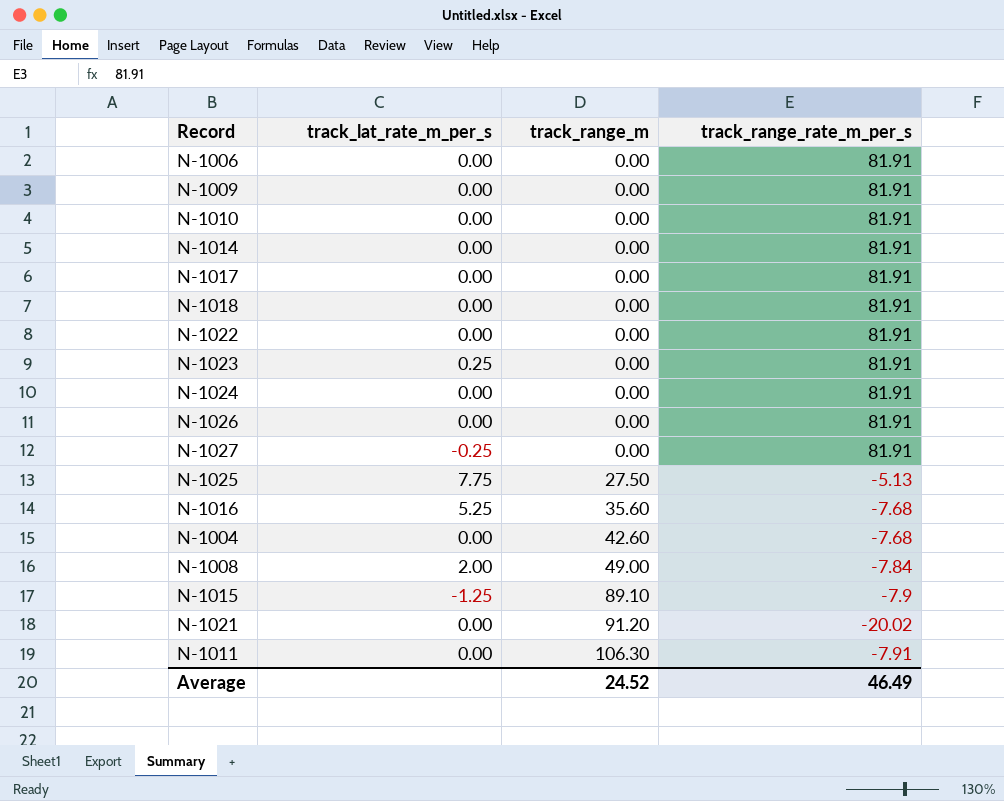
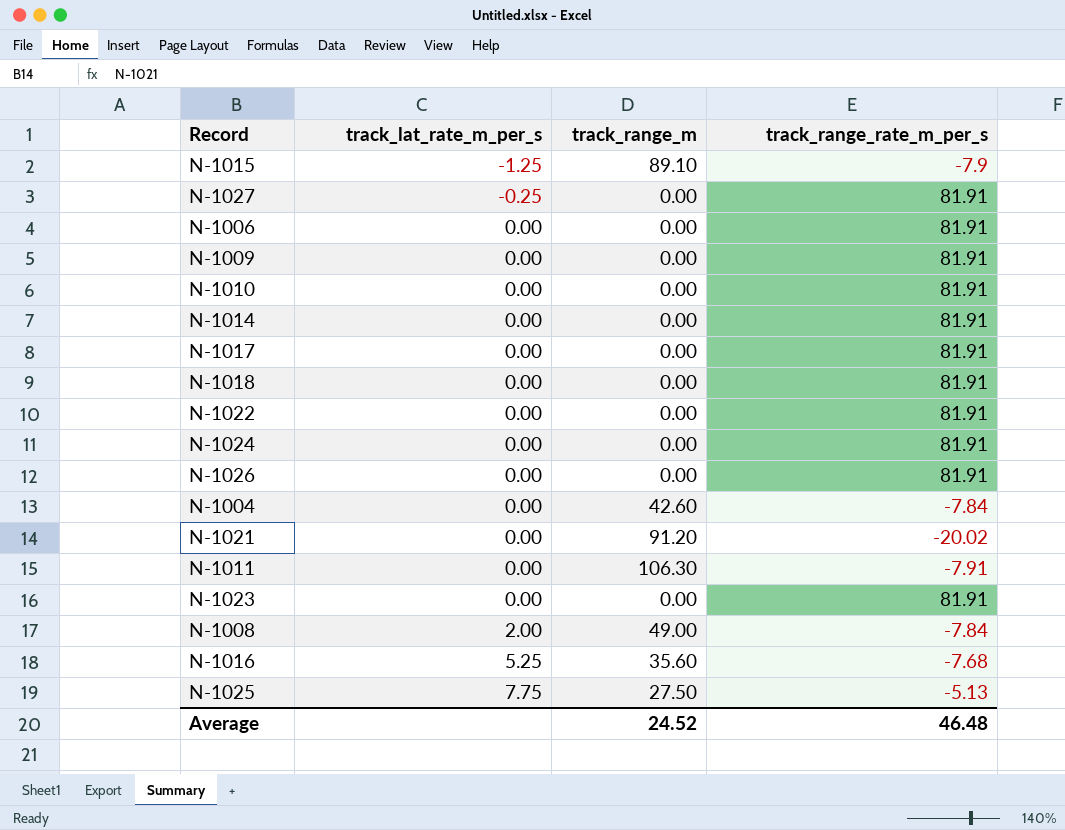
row order: track_range_m ascending -> track_lat_rate_m_per_s ascending
N-1004 | track_range_rate_m_per_s: -7.68 -> -7.84
N-1023 | track_lat_rate_m_per_s: 0.25 -> 0.00
Average | track_range_rate_m_per_s: 46.49 -> 46.48

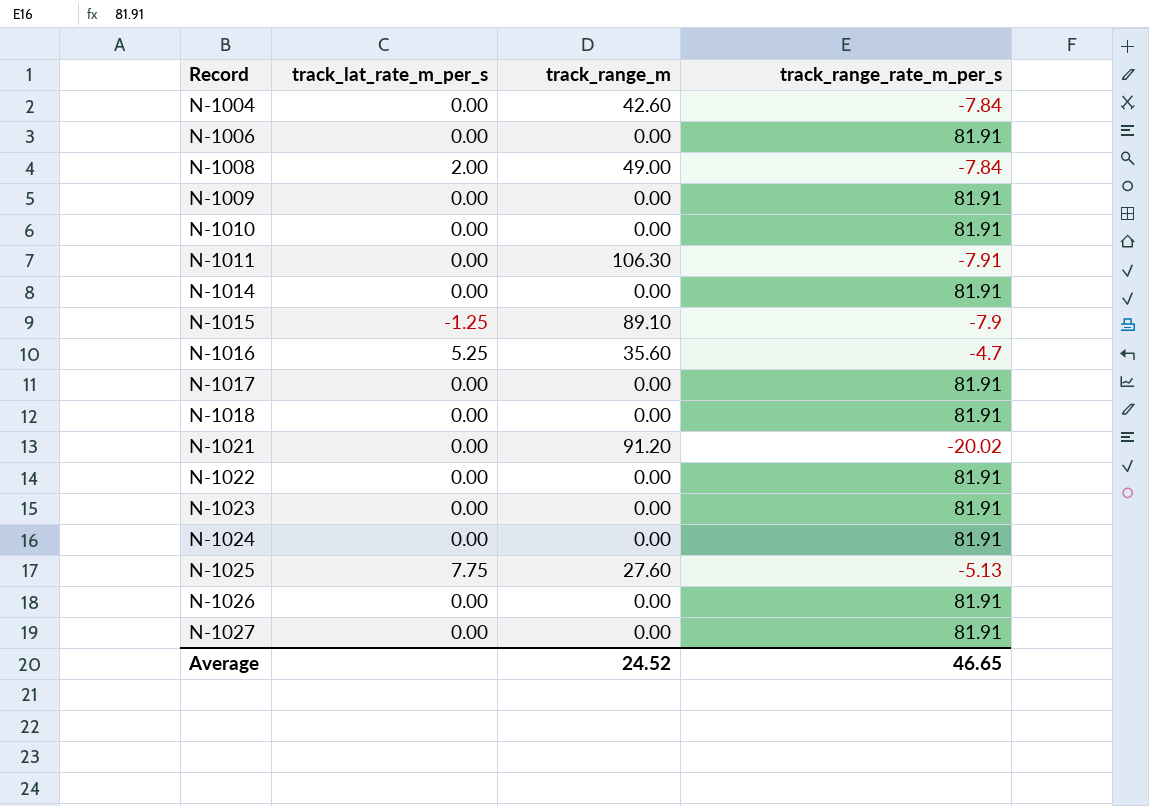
row order: track_lat_rate_m_per_s ascending -> Record ascending
N-1016 | track_range_rate_m_per_s: -7.68 -> -4.7
N-1025 | track_range_m: 27.50 -> 27.60
N-1027 | track_lat_rate_m_per_s: -0.25 -> 0.00
Average | track_range_rate_m_per_s: 46.48 -> 46.65

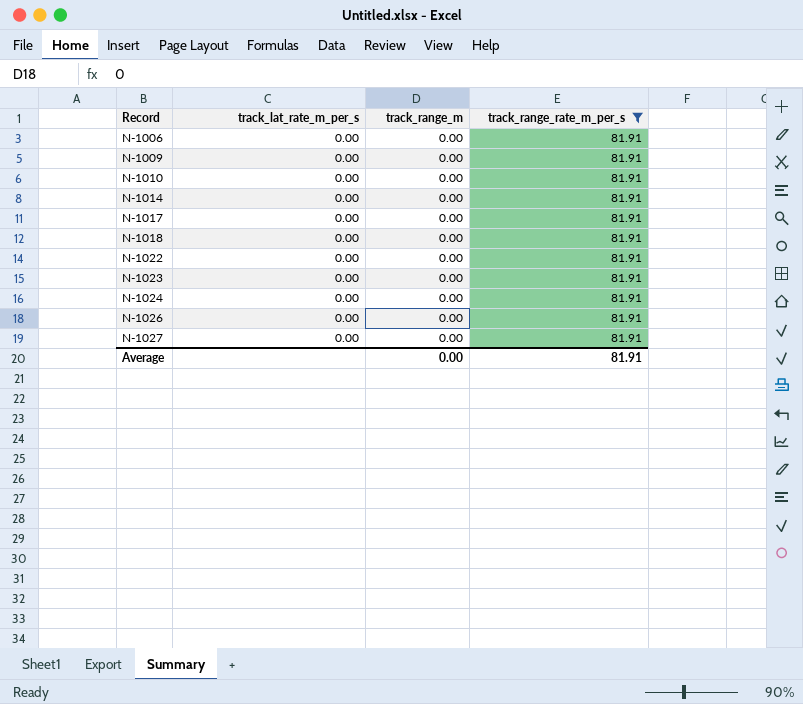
filter: none -> track_range_rate_m_per_s = 81.91
Average | track_range_m: 24.52 -> 0.00
Average | track_range_rate_m_per_s: 46.65 -> 81.91

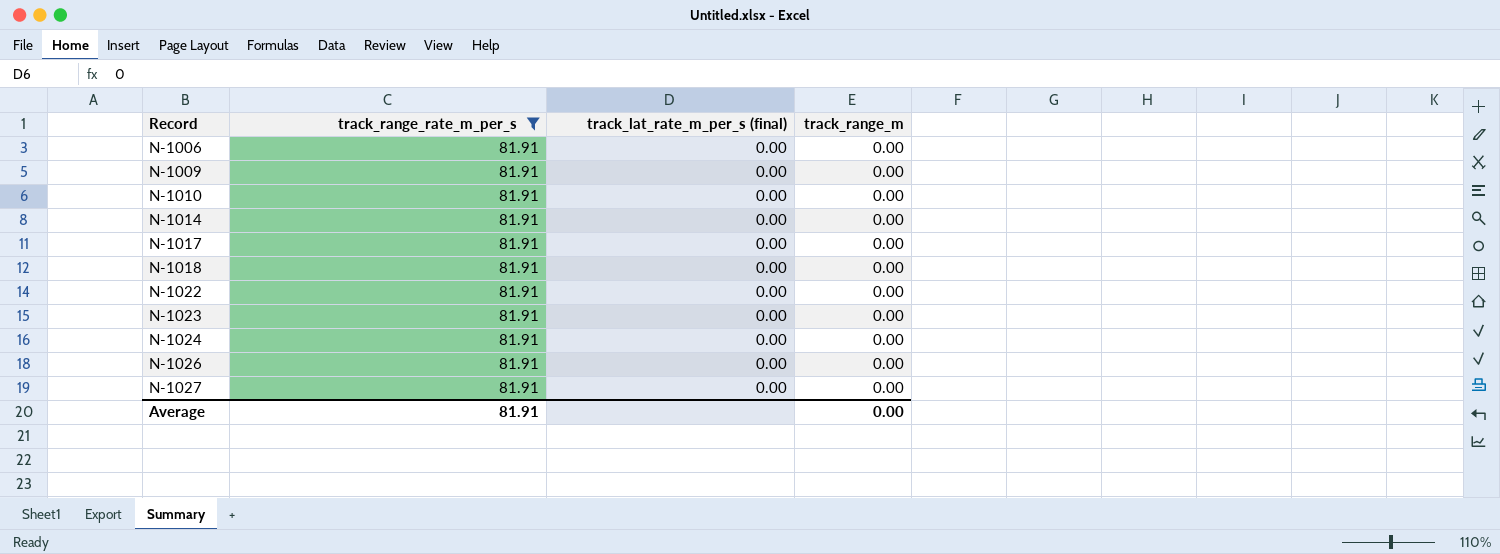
column track_range_rate_m_per_s | position: 4 -> 2
column name: track_lat_rate_m_per_s -> track_lat_rate_m_per_s (final)

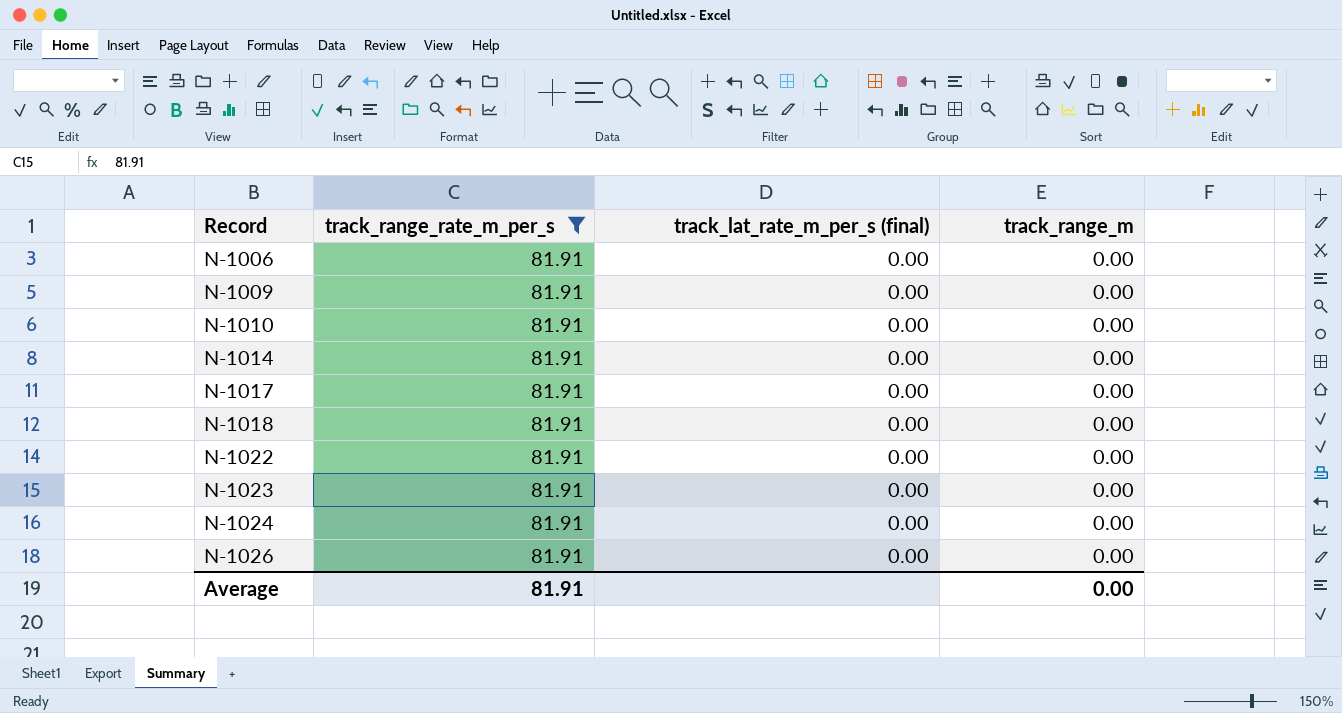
row N-1027: 81.91 | 0.00 | 0.00 -> none

